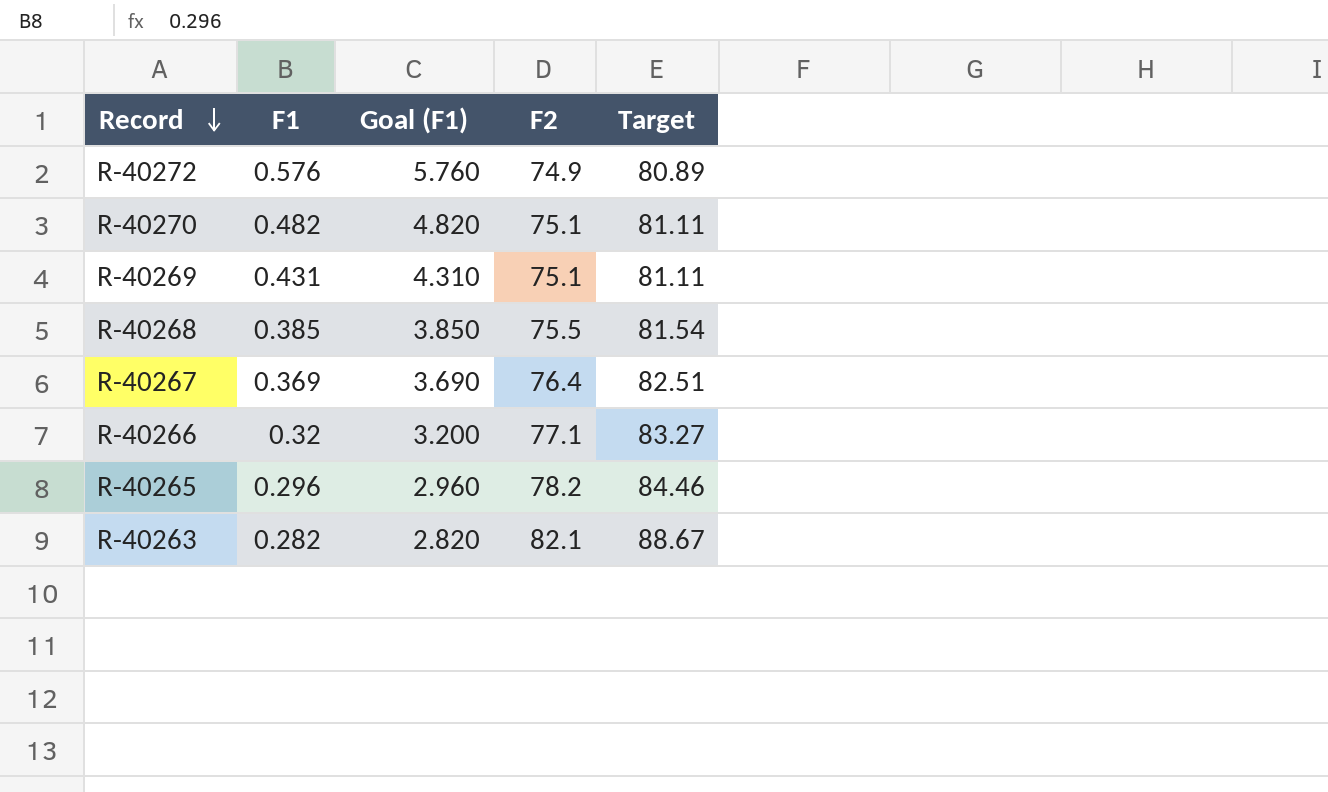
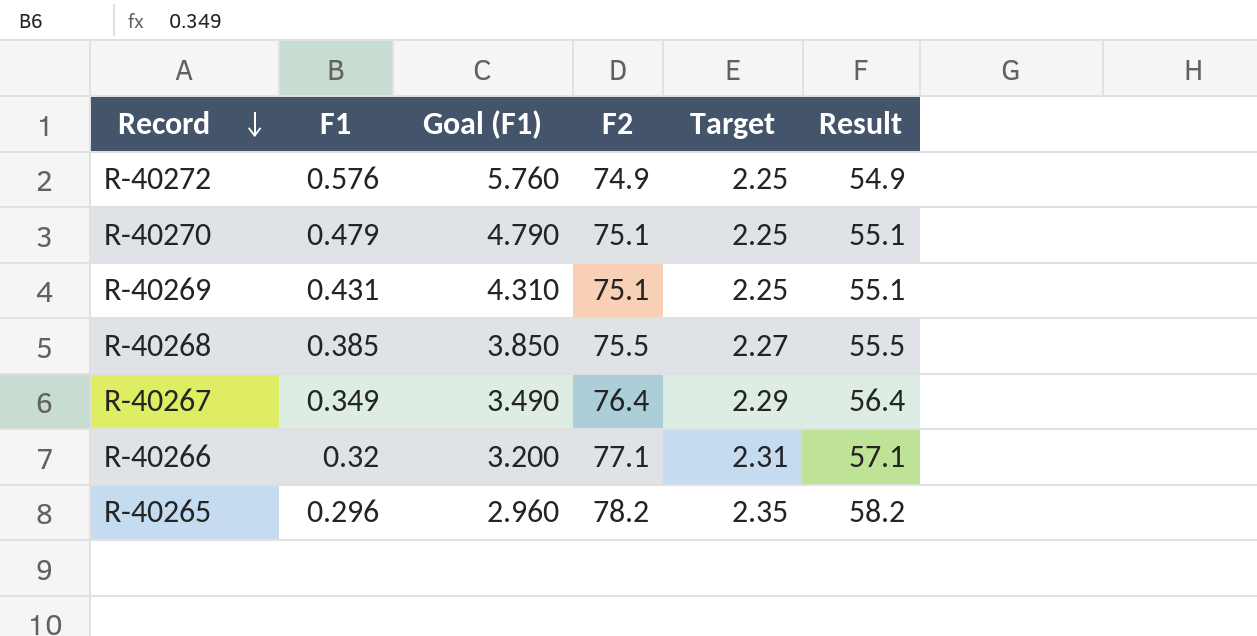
column Target | formula: [F2] * 1.08 -> [F2] * 0.03
column Result | formula: none -> [F2] - 20
row R-40263: 0.282 | 2.820 | 82.1 | 88.67 -> none
R-40270 | F1: 0.482 -> 0.479
R-40270 | Goal (F1): 4.820 -> 4.790
R-40267 | F1: 0.369 -> 0.349
R-40267 | Goal (F1): 3.690 -> 3.490

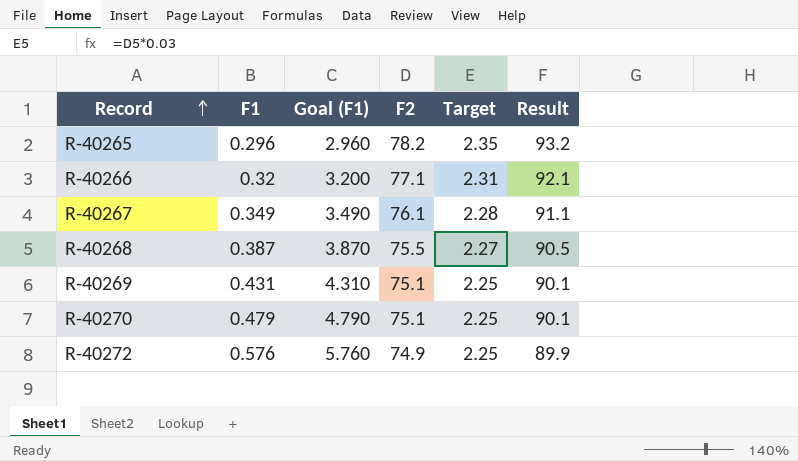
row order: Record descending -> Record ascending
column Result | formula: [F2] - 20 -> [F2] + 15
R-40267 | F2: 76.4 -> 76.1
R-40267 | Target: 2.29 -> 2.28
R-40268 | F1: 0.385 -> 0.387
R-40268 | Goal (F1): 3.850 -> 3.870

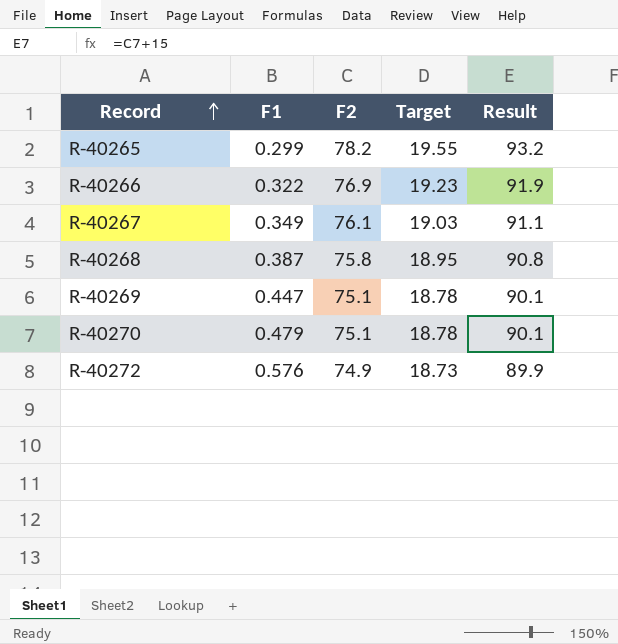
column Goal (F1) | formula: [F1] * 10 -> none
column Target | formula: [F2] * 0.03 -> [F2] * 0.25
R-40265 | F1: 0.296 -> 0.299
R-40266 | F1: 0.32 -> 0.322
R-40266 | F2: 77.1 -> 76.9
R-40266 | Result: 92.1 -> 91.9
R-40268 | F2: 75.5 -> 75.8
R-40268 | Result: 90.5 -> 90.8
R-40269 | F1: 0.431 -> 0.447

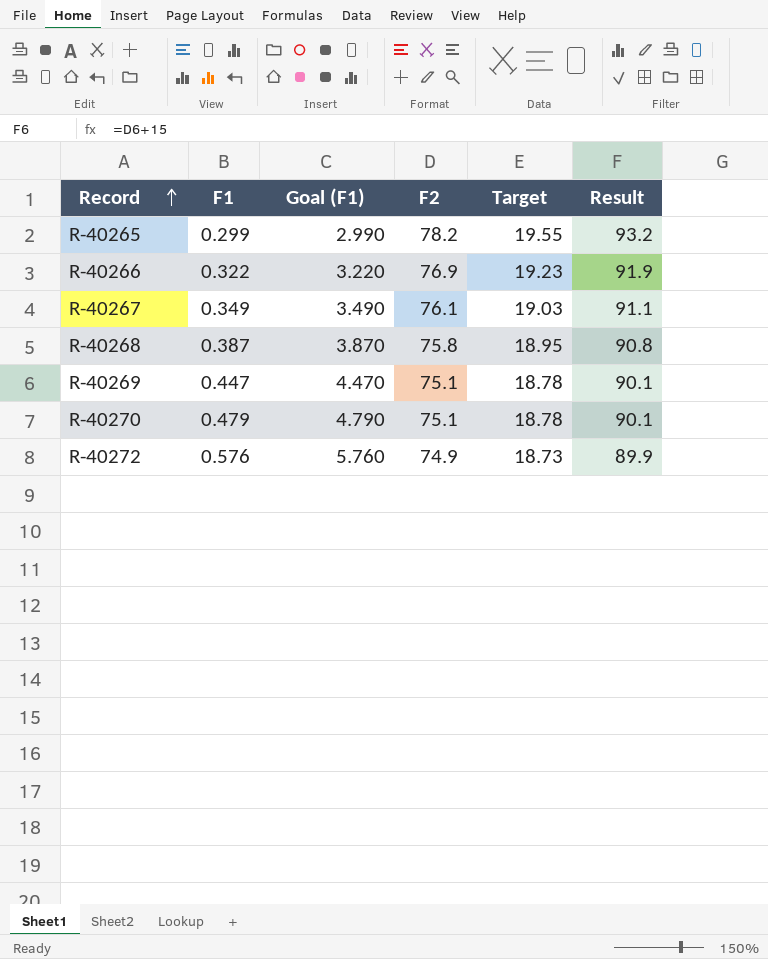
column Goal (F1) | formula: none -> [F1] * 10

